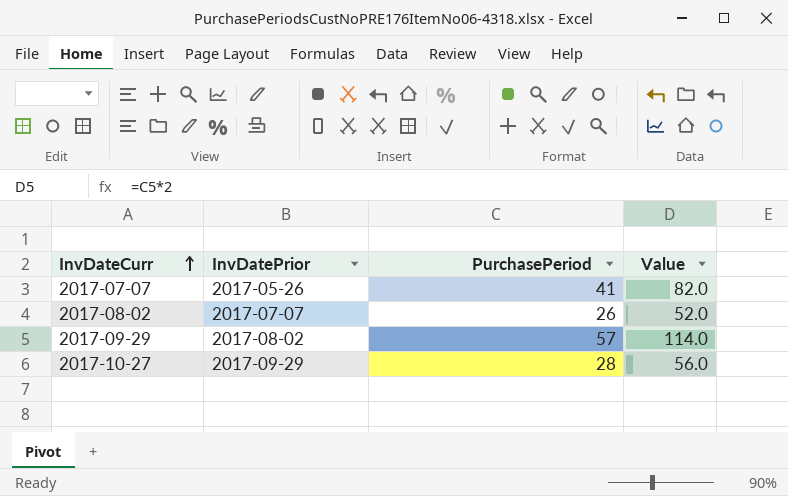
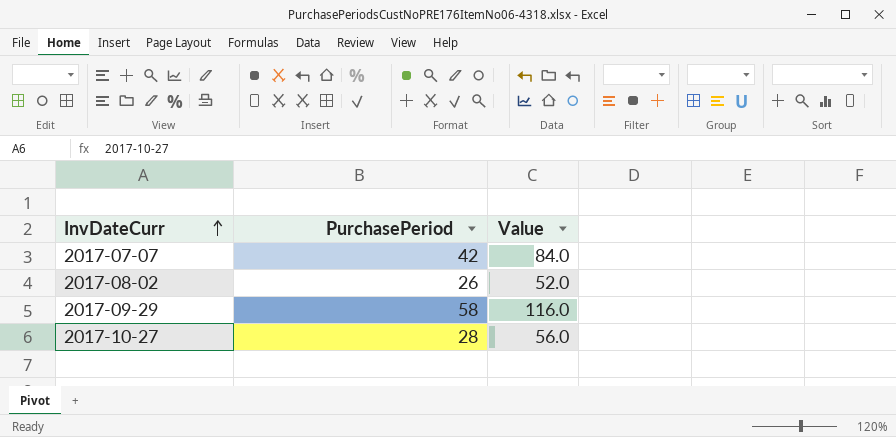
column InvDatePrior | position: 2 -> none
2017-07-07 | PurchasePeriod: 41 -> 42
2017-07-07 | Value: 82.0 -> 84.0
2017-09-29 | PurchasePeriod: 57 -> 58
2017-09-29 | Value: 114.0 -> 116.0

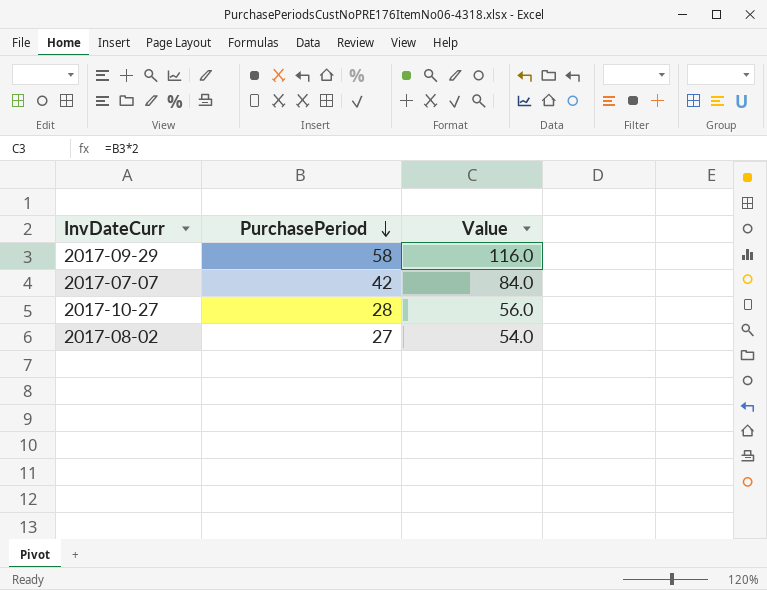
row order: InvDateCurr ascending -> PurchasePeriod descending
2017-08-02 | PurchasePeriod: 26 -> 27
2017-08-02 | Value: 52.0 -> 54.0

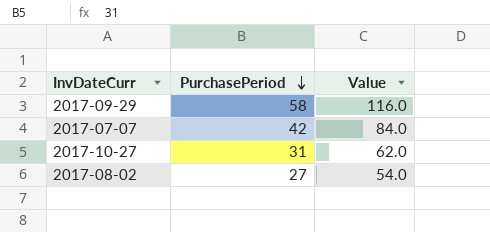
2017-10-27 | PurchasePeriod: 28 -> 31
2017-10-27 | Value: 56.0 -> 62.0

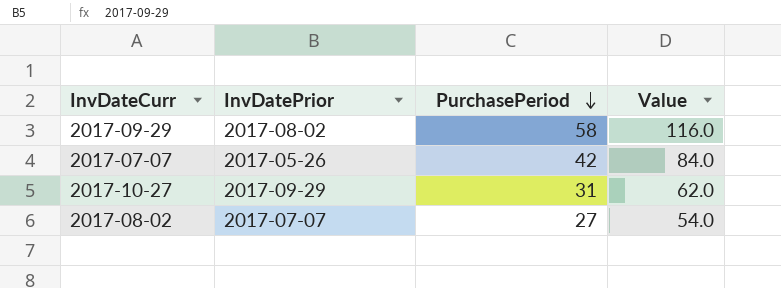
column InvDatePrior | position: none -> 2

